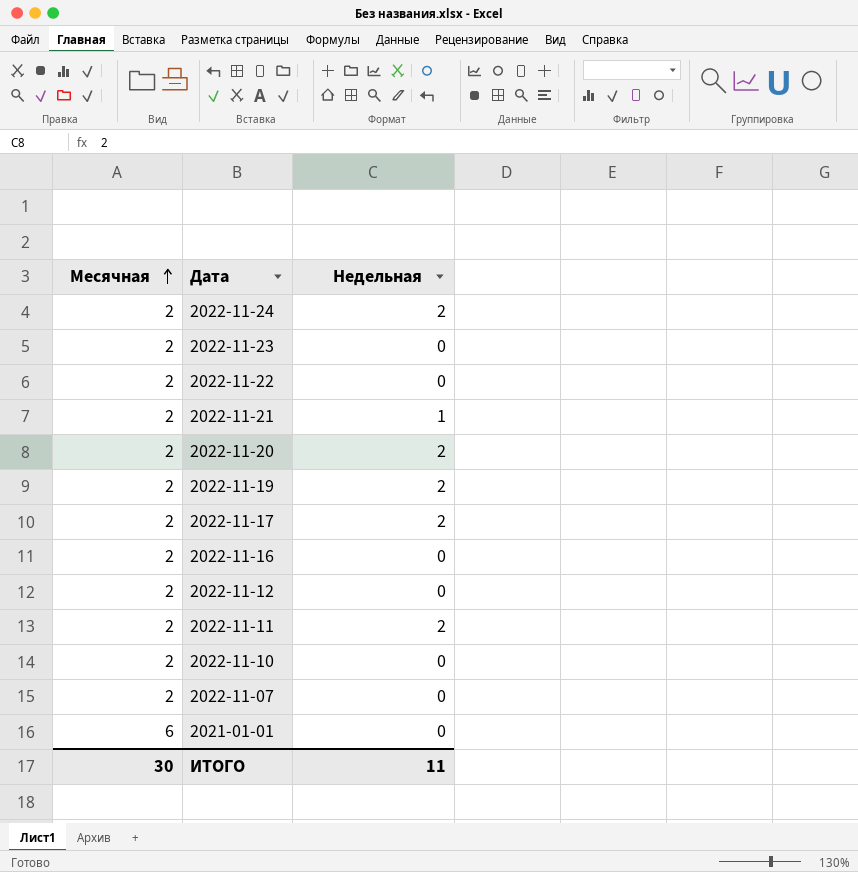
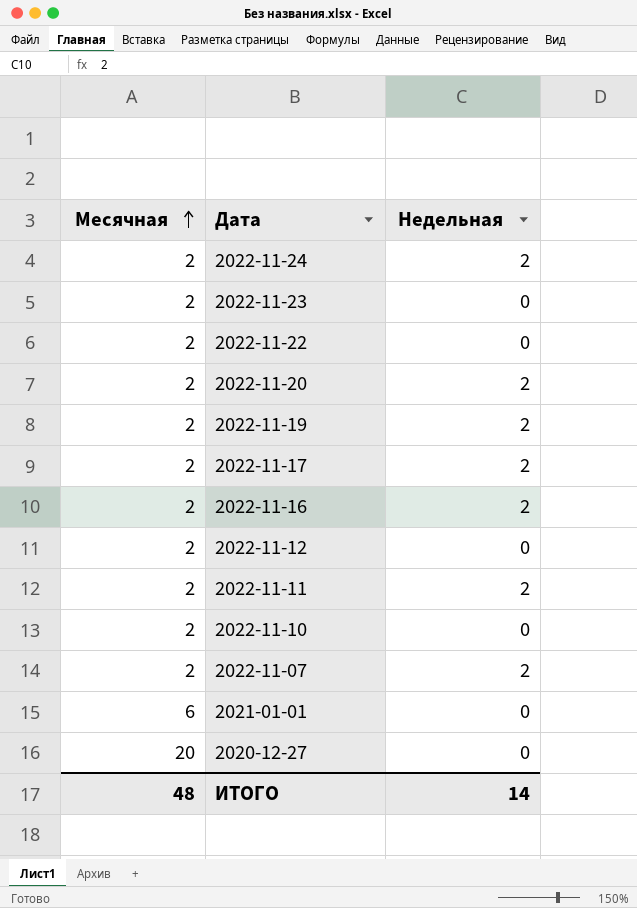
row 2022-11-21: 2 | 1 -> none
2022-11-16 | Недельная: 0 -> 2
2022-11-07 | Недельная: 0 -> 2
row 2020-12-27: none -> 20 | 0
ИТОГО | Месячная: 30 -> 48
ИТОГО | Недельная: 11 -> 14

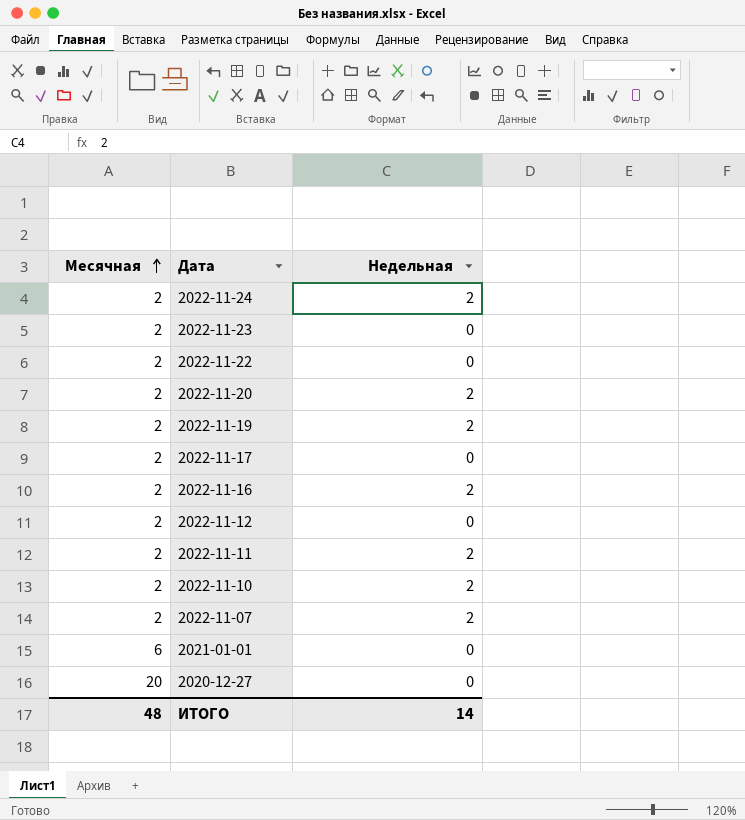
2022-11-17 | Недельная: 2 -> 0
2022-11-10 | Недельная: 0 -> 2

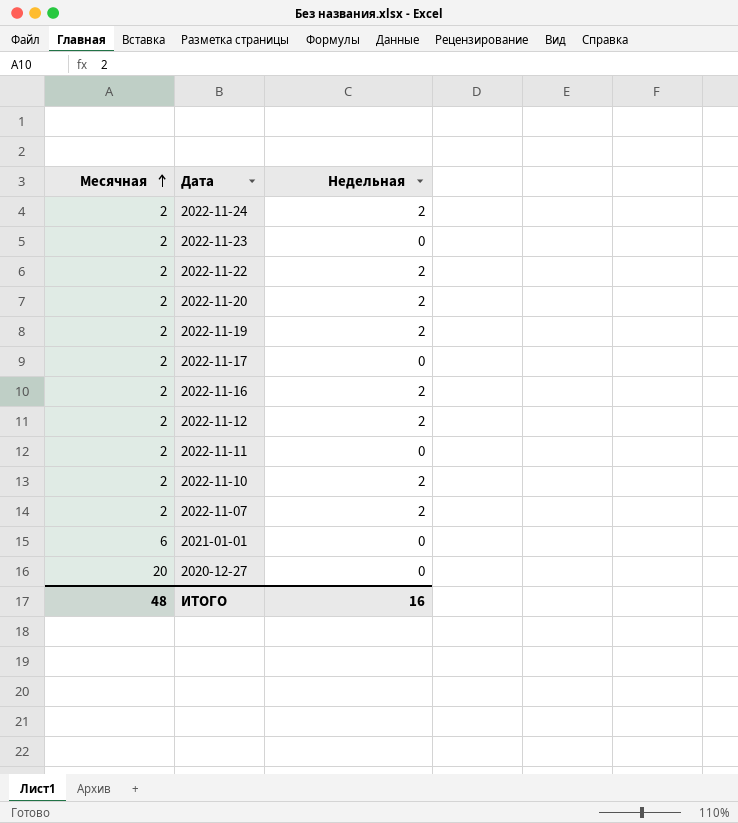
2022-11-22 | Недельная: 0 -> 2
2022-11-12 | Недельная: 0 -> 2
2022-11-11 | Недельная: 2 -> 0
ИТОГО | Недельная: 14 -> 16

